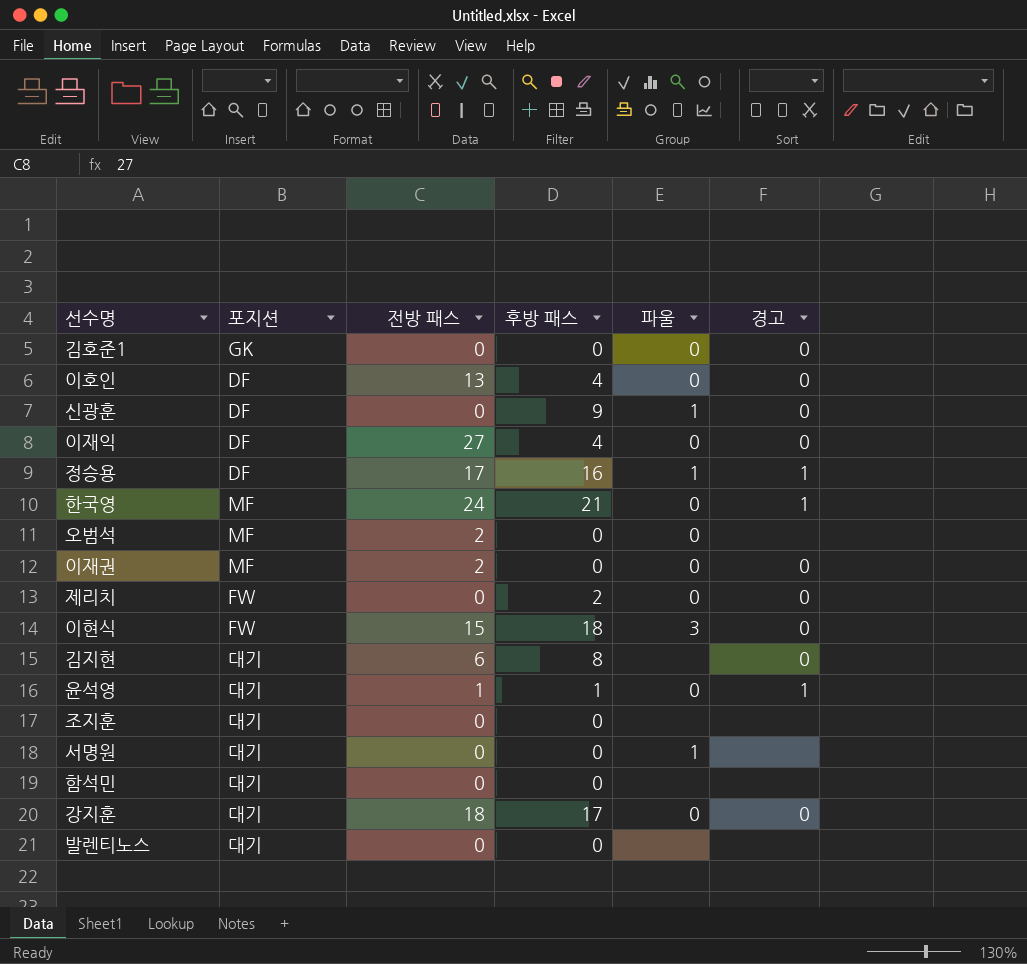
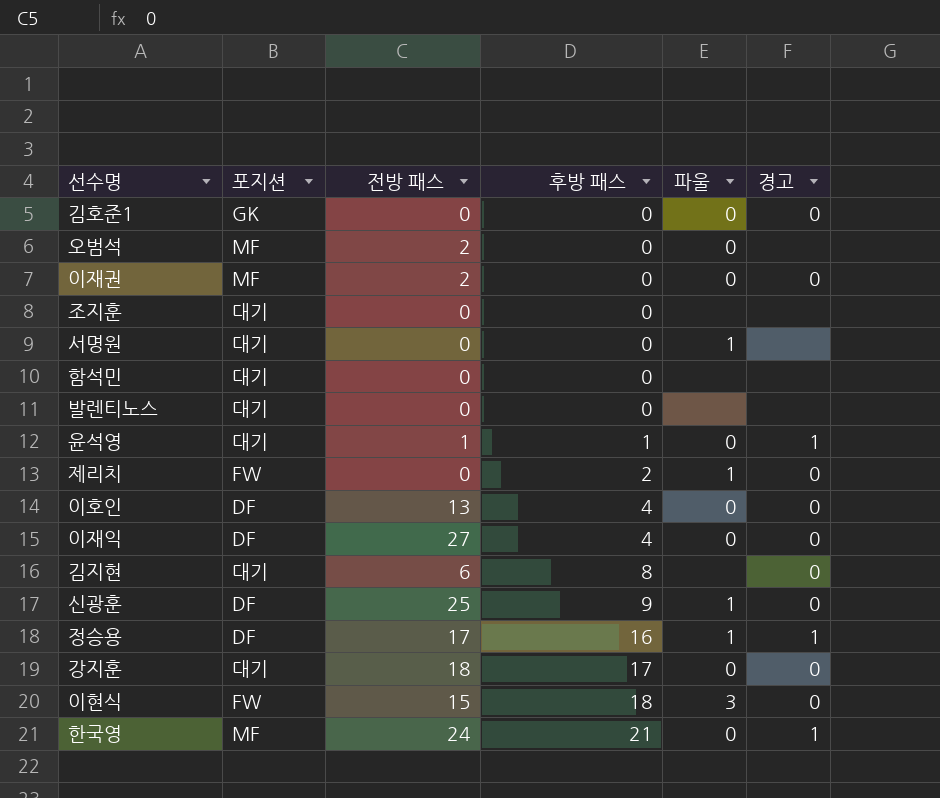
row order: none -> 후방 패스 ascending
제리치 | 파울: 0 -> 1
신광훈 | 전방 패스: 0 -> 25

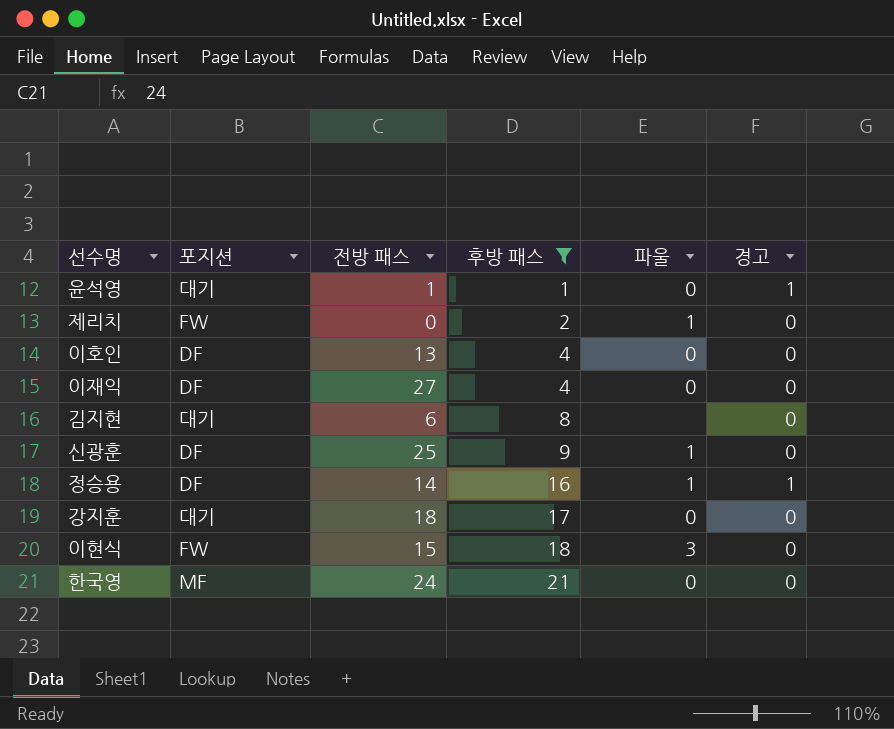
filter: none -> 후방 패스 != 0
정승용 | 전방 패스: 17 -> 14
한국영 | 경고: 1 -> 0

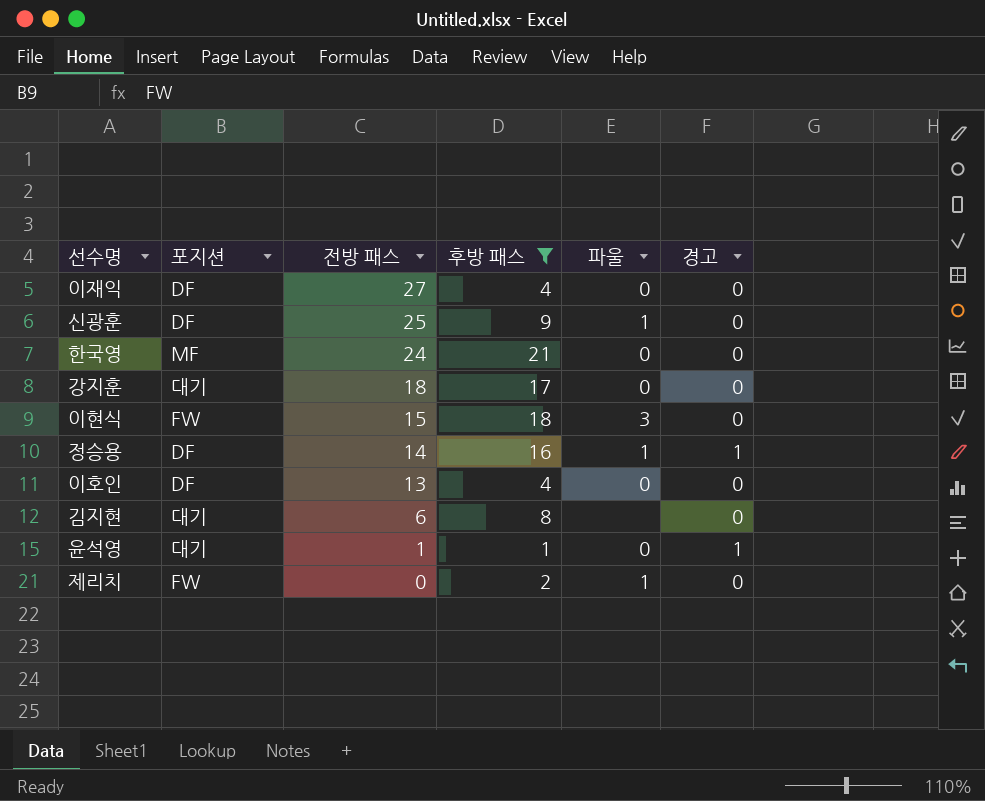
row order: 후방 패스 ascending -> 전방 패스 descending

